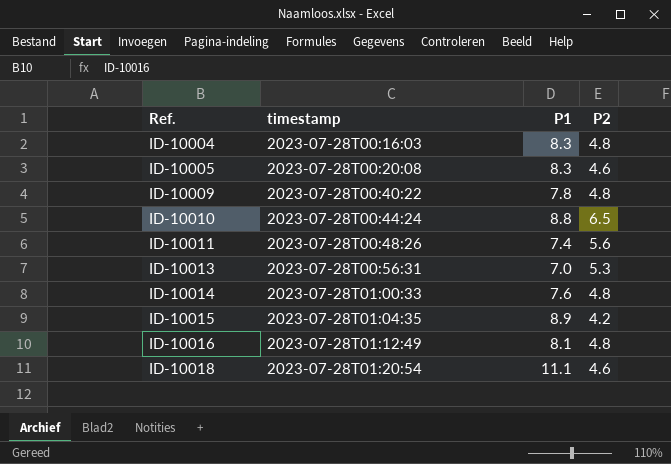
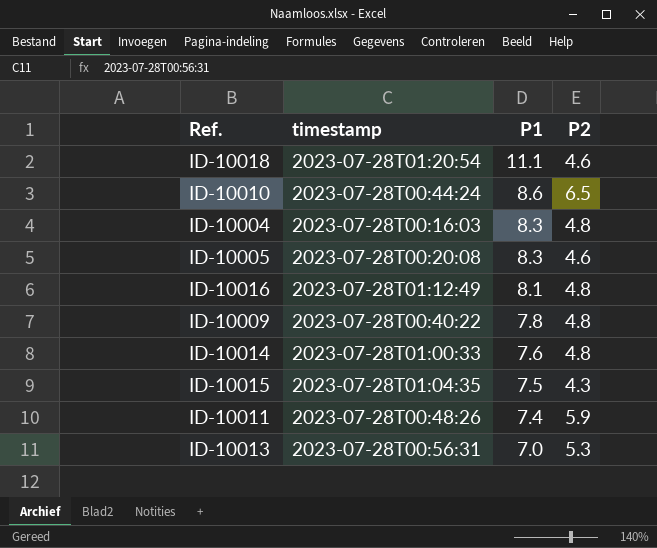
row order: Ref. ascending -> P1 descending
ID-10010 | P1: 8.8 -> 8.6
ID-10015 | P1: 8.9 -> 7.5
ID-10015 | P2: 4.2 -> 4.3
ID-10011 | P2: 5.6 -> 5.9

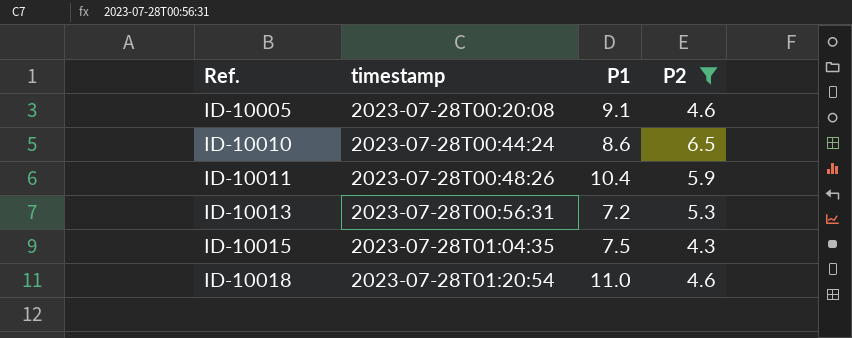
filter: none -> P2 != 4.8
row order: P1 descending -> Ref. ascending
ID-10005 | P1: 8.3 -> 9.1
ID-10011 | P1: 7.4 -> 10.4
ID-10013 | P1: 7.0 -> 7.2
ID-10018 | P1: 11.1 -> 11.0

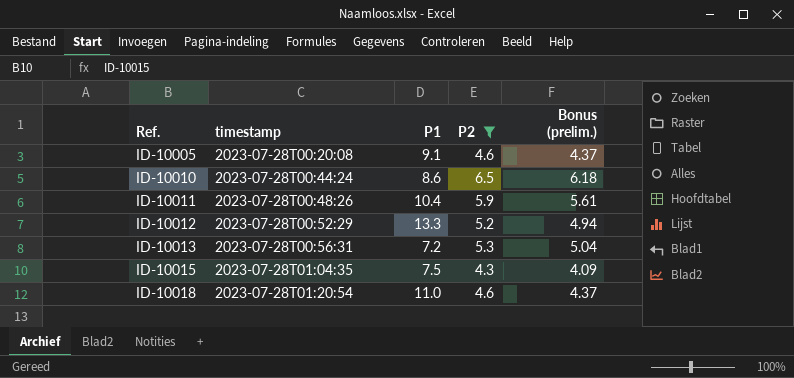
column Bonus (prelim.) | formula: none -> [P2] * 0.95
row ID-10012: none -> 2023-07-28T00:52:29 | 13.3 | 5.2 | 4.94

